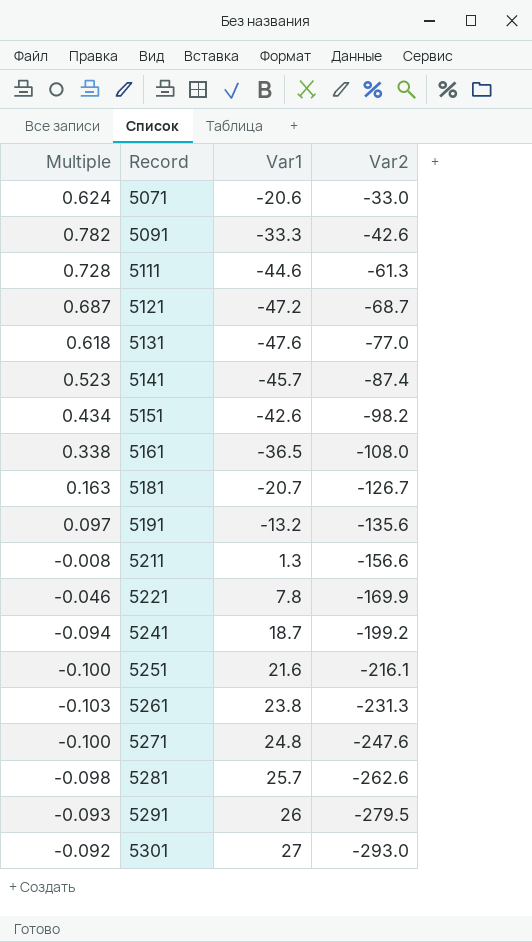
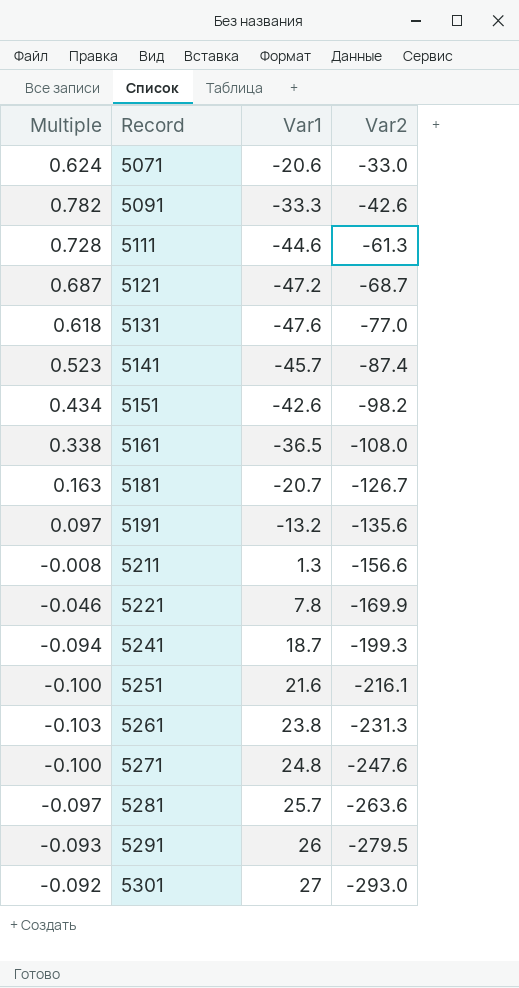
5241 | Var2: -199.2 -> -199.3
5281 | Multiple: -0.098 -> -0.097
5281 | Var2: -262.6 -> -263.6

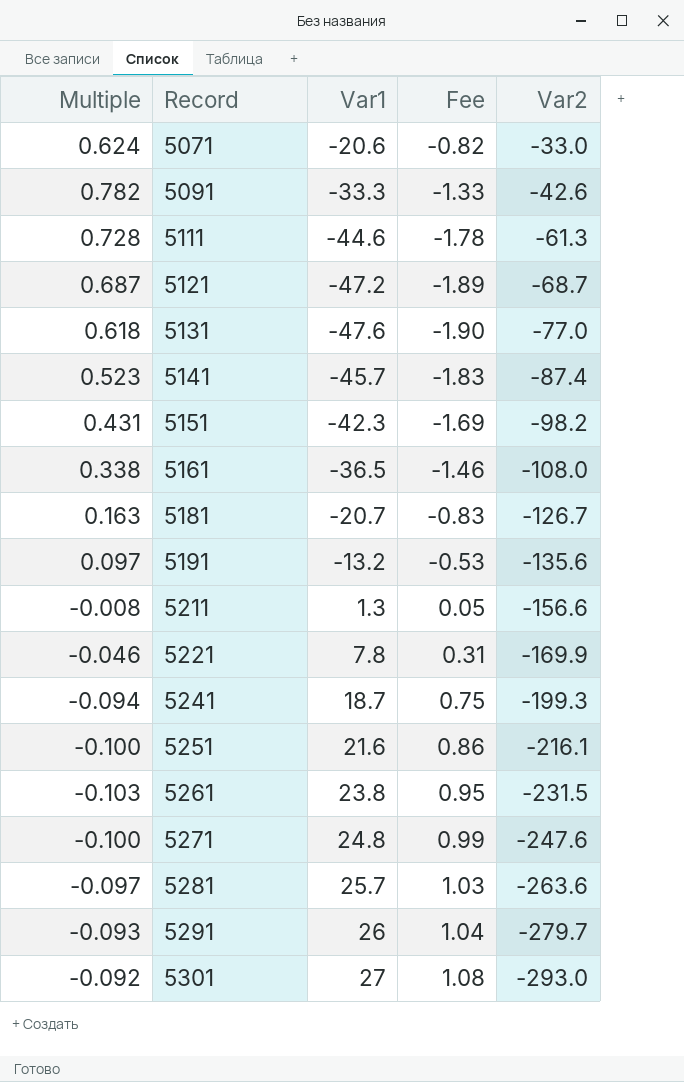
column Fee | formula: none -> [Var1] * 0.04
5151 | Multiple: 0.434 -> 0.431
5151 | Var1: -42.6 -> -42.3
5261 | Var2: -231.3 -> -231.5
5291 | Var2: -279.5 -> -279.7

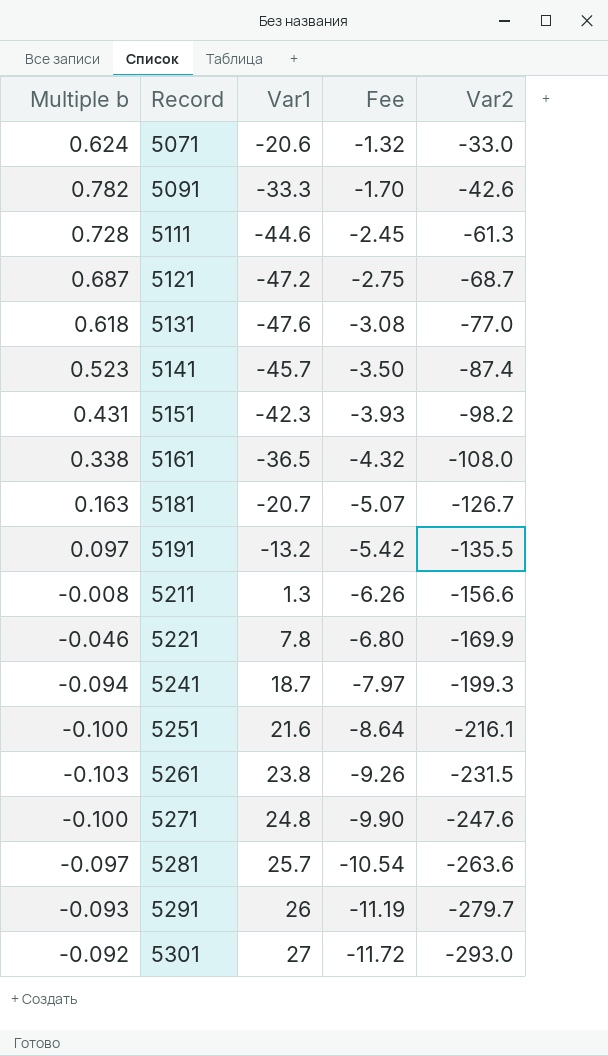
column name: Multiple -> Multiple b
column Fee | formula: [Var1] * 0.04 -> [Var2] * 0.04
5191 | Var2: -135.6 -> -135.5

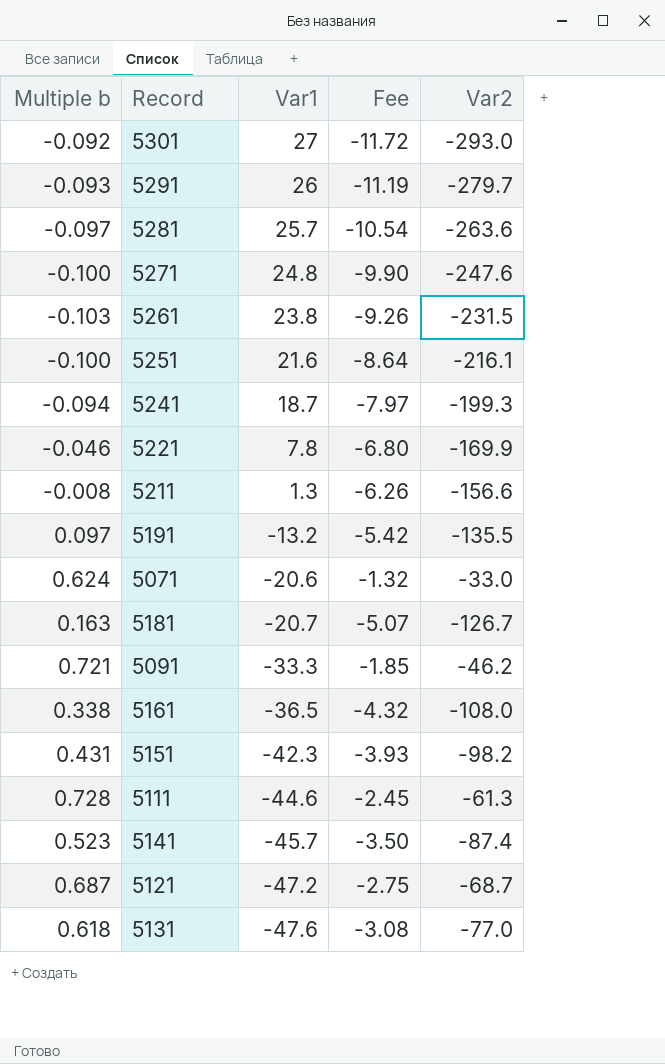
row order: Record ascending -> Var1 descending
5091 | Multiple b: 0.782 -> 0.721
5091 | Fee: -1.70 -> -1.85
5091 | Var2: -42.6 -> -46.2

